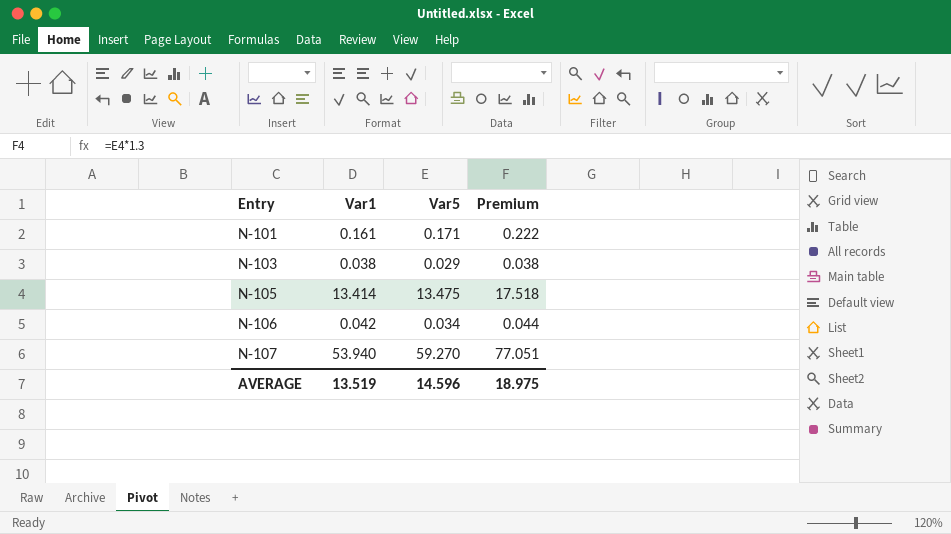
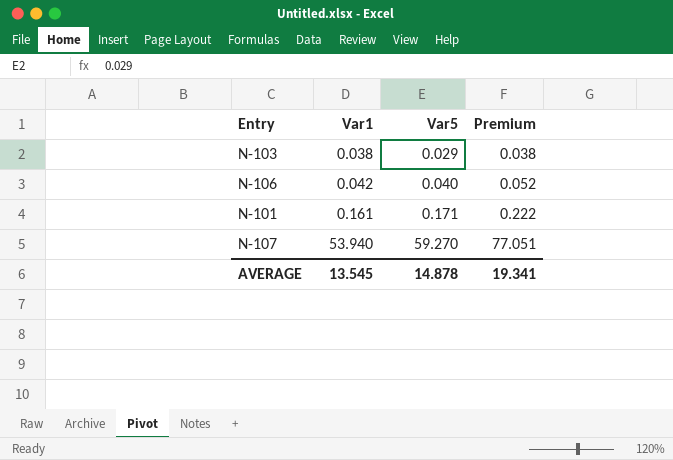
row order: Entry ascending -> Var1 ascending
row N-105: 13.414 | 13.475 | 17.518 -> none
N-106 | Var5: 0.034 -> 0.040
N-106 | Premium: 0.044 -> 0.052
AVERAGE | Var1: 13.519 -> 13.545
AVERAGE | Var5: 14.596 -> 14.878
AVERAGE | Premium: 18.975 -> 19.341

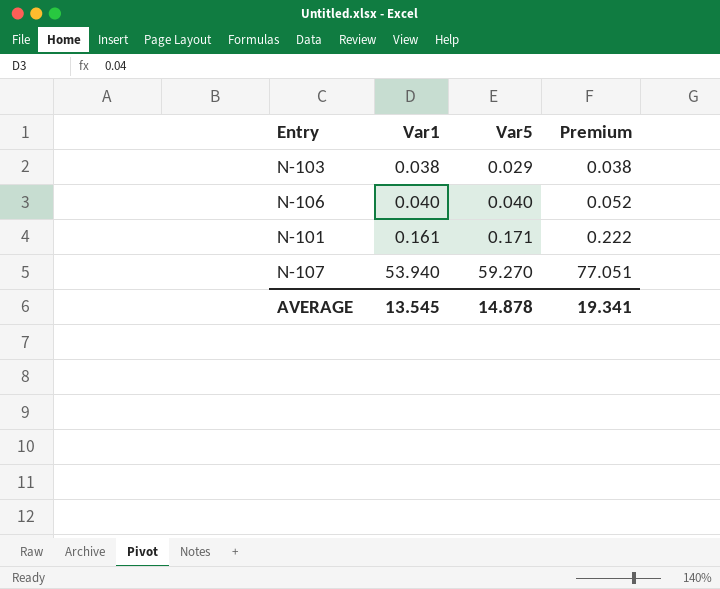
N-106 | Var1: 0.042 -> 0.040

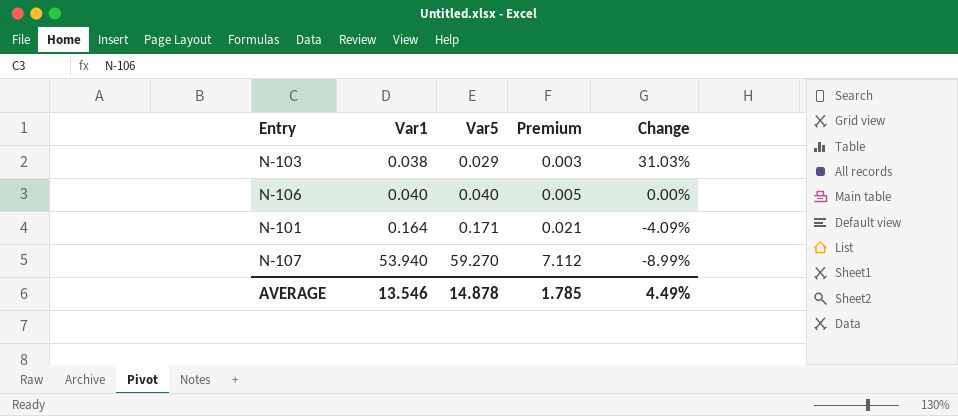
column Premium | formula: [Var5] * 1.3 -> [Var5] * 0.12
column Change | formula: none -> ([Var1] - [Var5]) / [Var5]
N-101 | Var1: 0.161 -> 0.164
AVERAGE | Var1: 13.545 -> 13.546
AVERAGE | Premium: 19.341 -> 1.785

